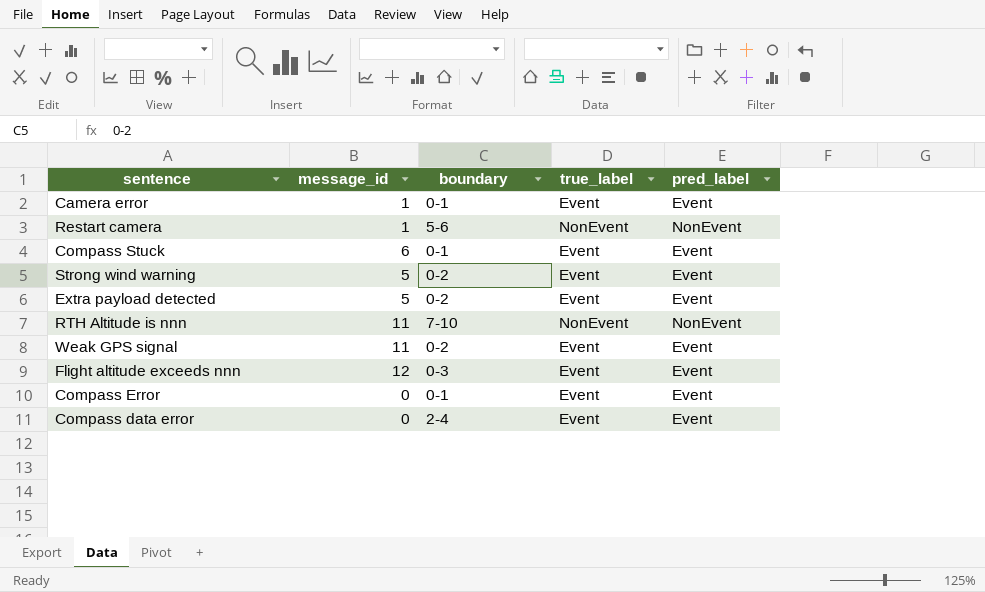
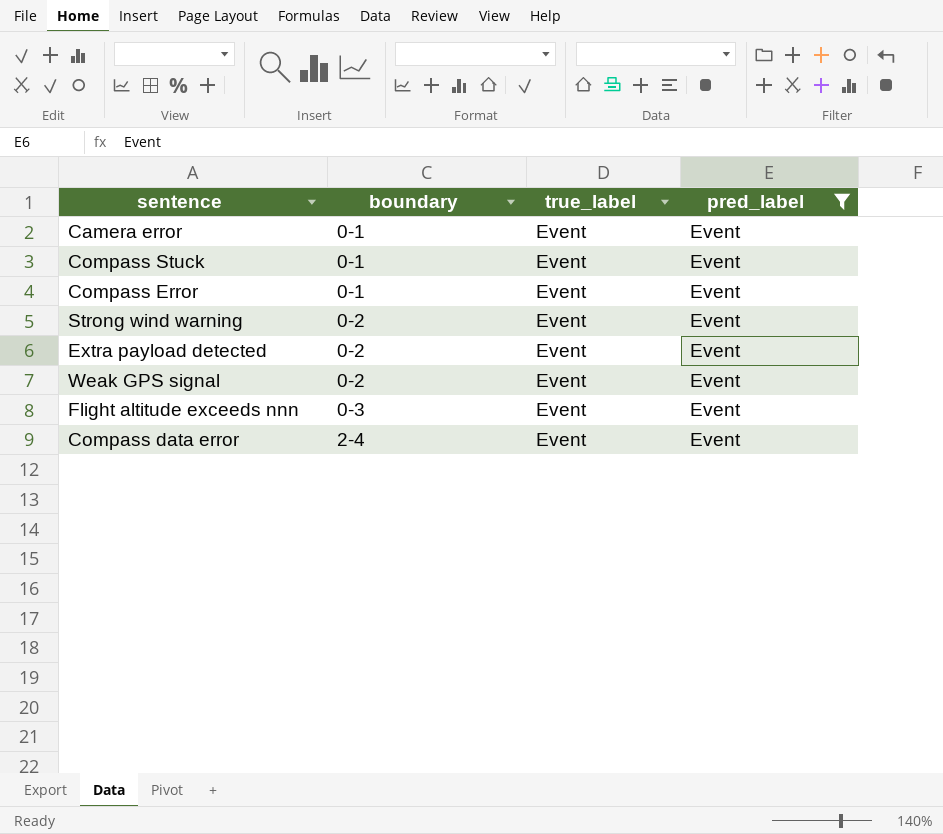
filter: none -> pred_label = Event
row order: none -> boundary ascending
column message_id | position: 2 -> none

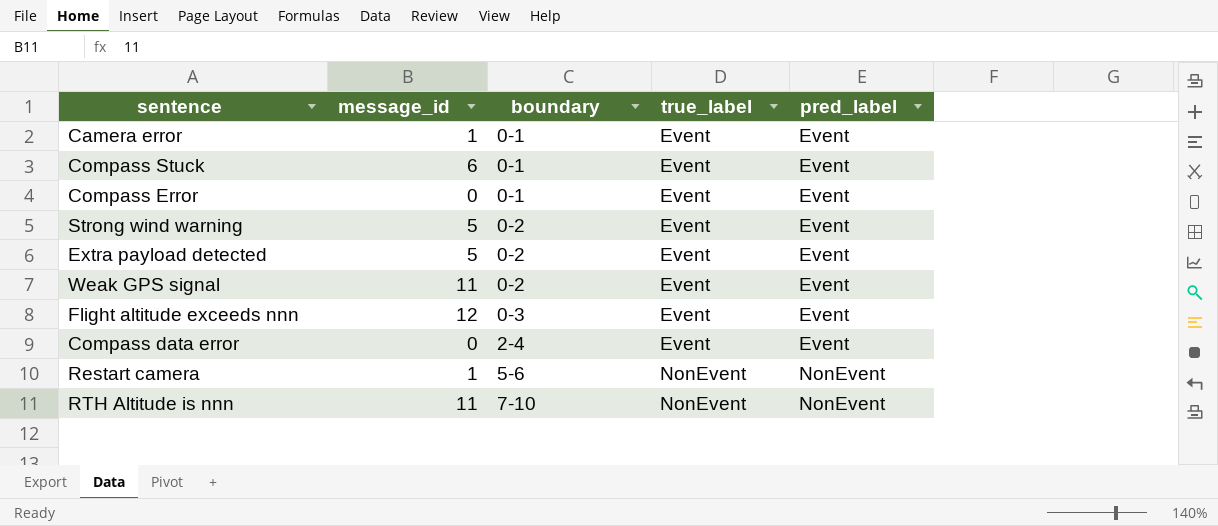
filter: pred_label = Event -> none
column message_id | position: none -> 2

